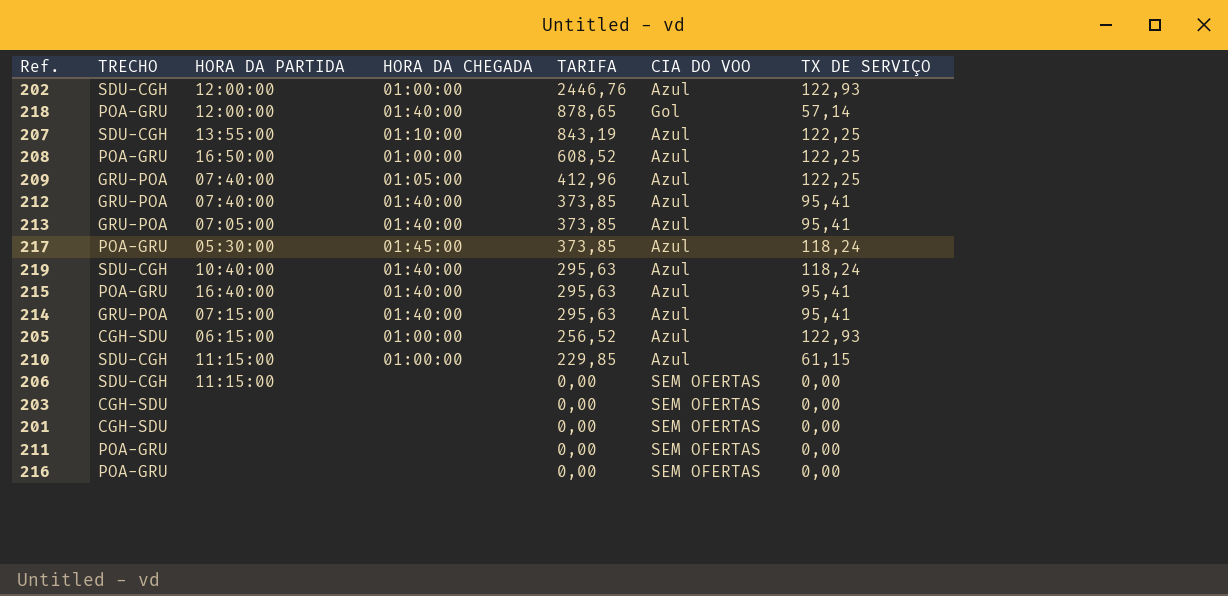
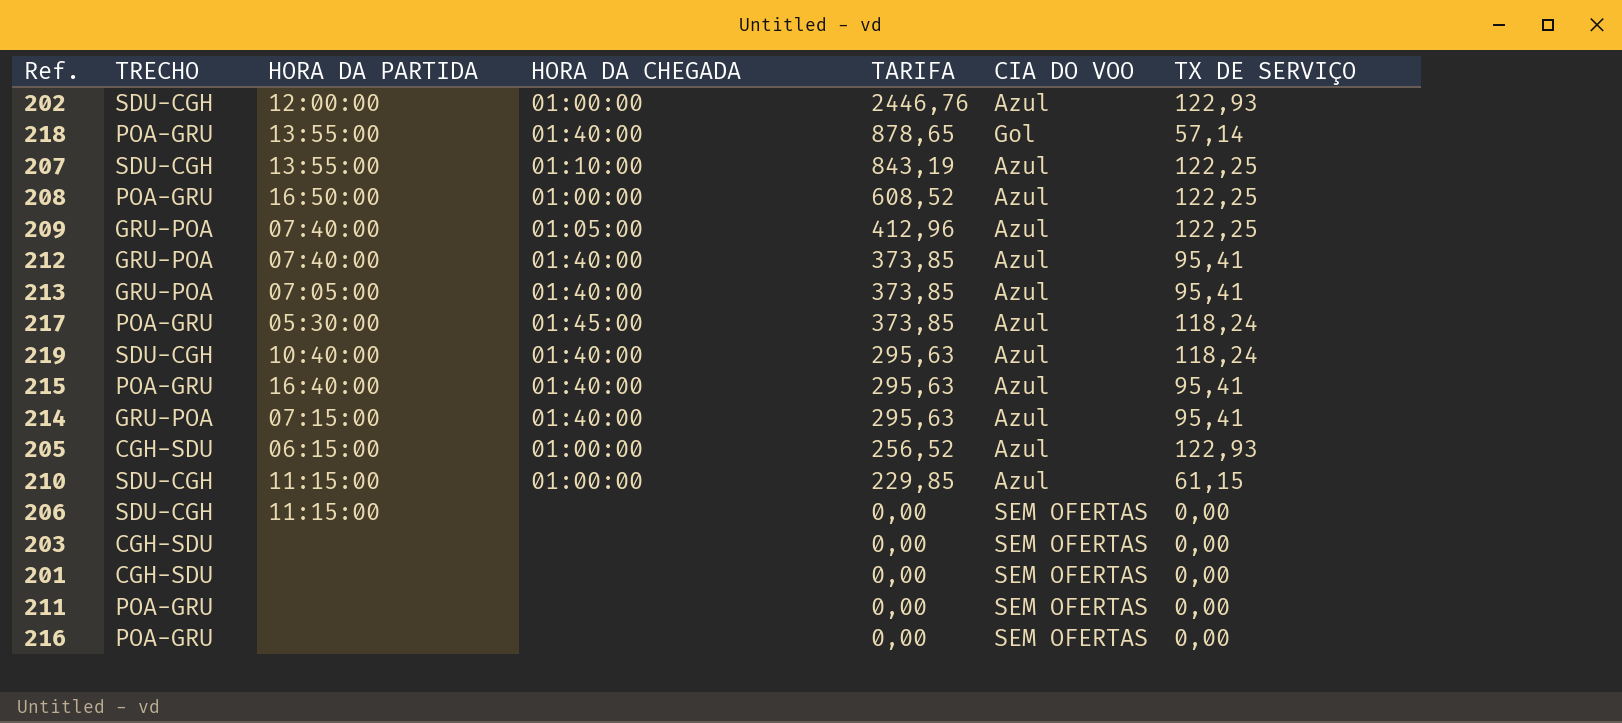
218 | HORA DA PARTIDA: 12:00:00 -> 13:55:00

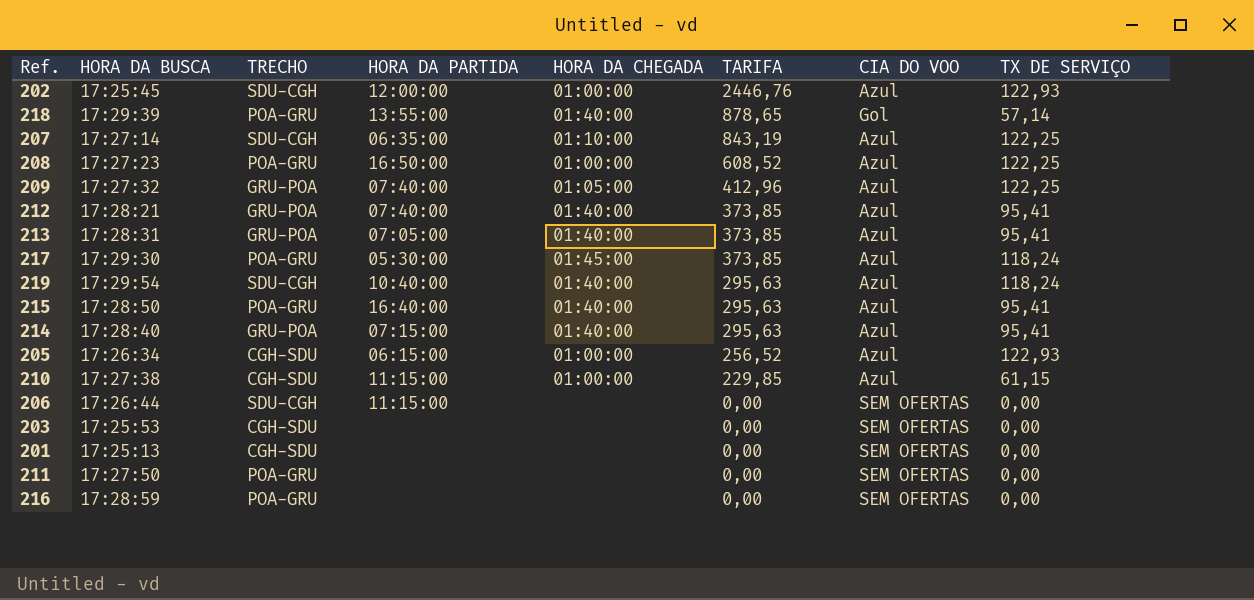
column HORA DA BUSCA | position: none -> 2
207 | HORA DA PARTIDA: 13:55:00 -> 06:35:00
210 | TRECHO: SDU-CGH -> CGH-SDU

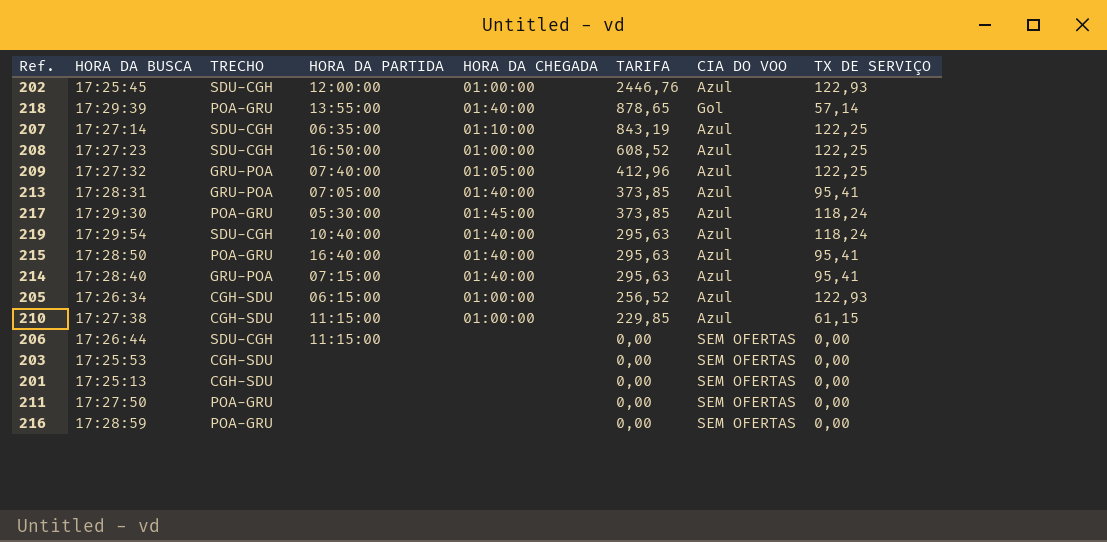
row 212: 17:28:21 | GRU-POA | 07:40:00 | 01:40:00 | 373,85 | Azul | 95,41 -> none
208 | TRECHO: POA-GRU -> SDU-CGH

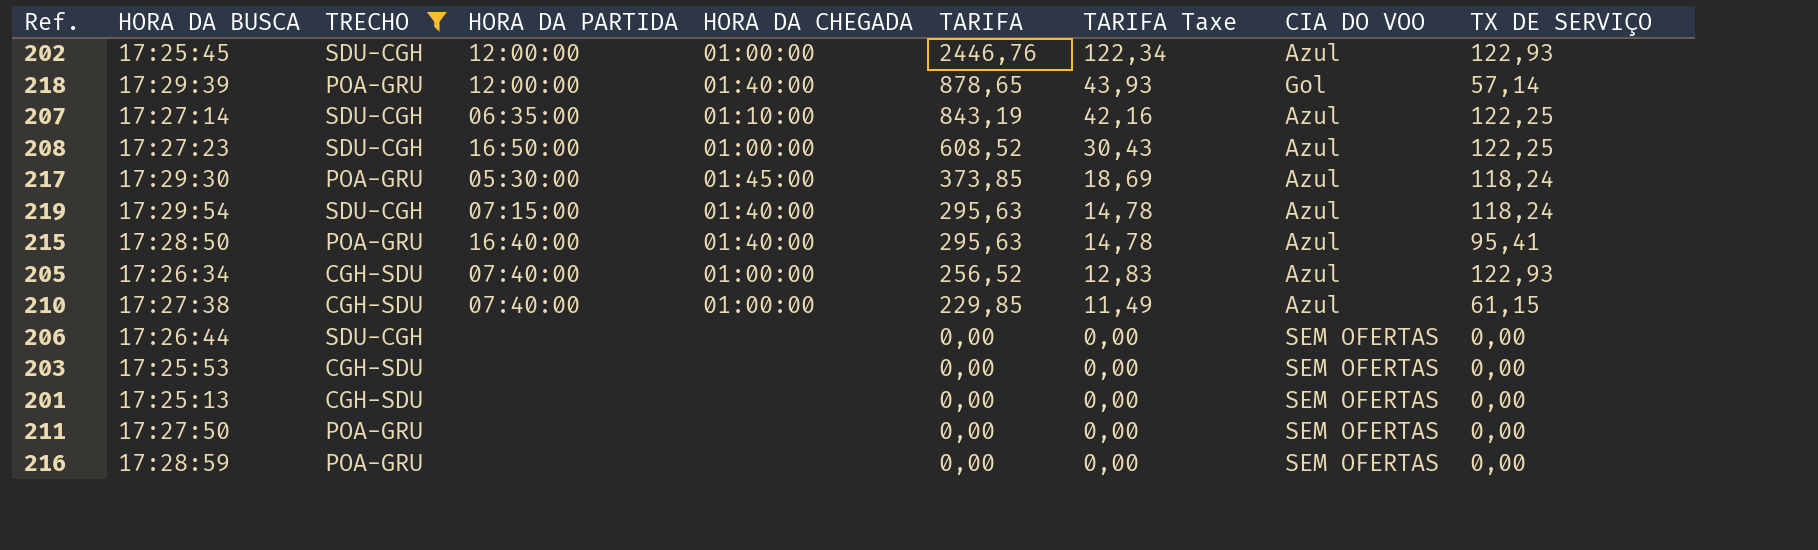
filter: none -> TRECHO != GRU-POA
column TARIFA Taxe | formula: none -> [TARIFA] * 0,05
218 | HORA DA PARTIDA: 13:55:00 -> 12:00:00
219 | HORA DA PARTIDA: 10:40:00 -> 07:15:00
205 | HORA DA PARTIDA: 06:15:00 -> 07:40:00
210 | HORA DA PARTIDA: 11:15:00 -> 07:40:00
206 | HORA DA PARTIDA: 11:15:00 -> none

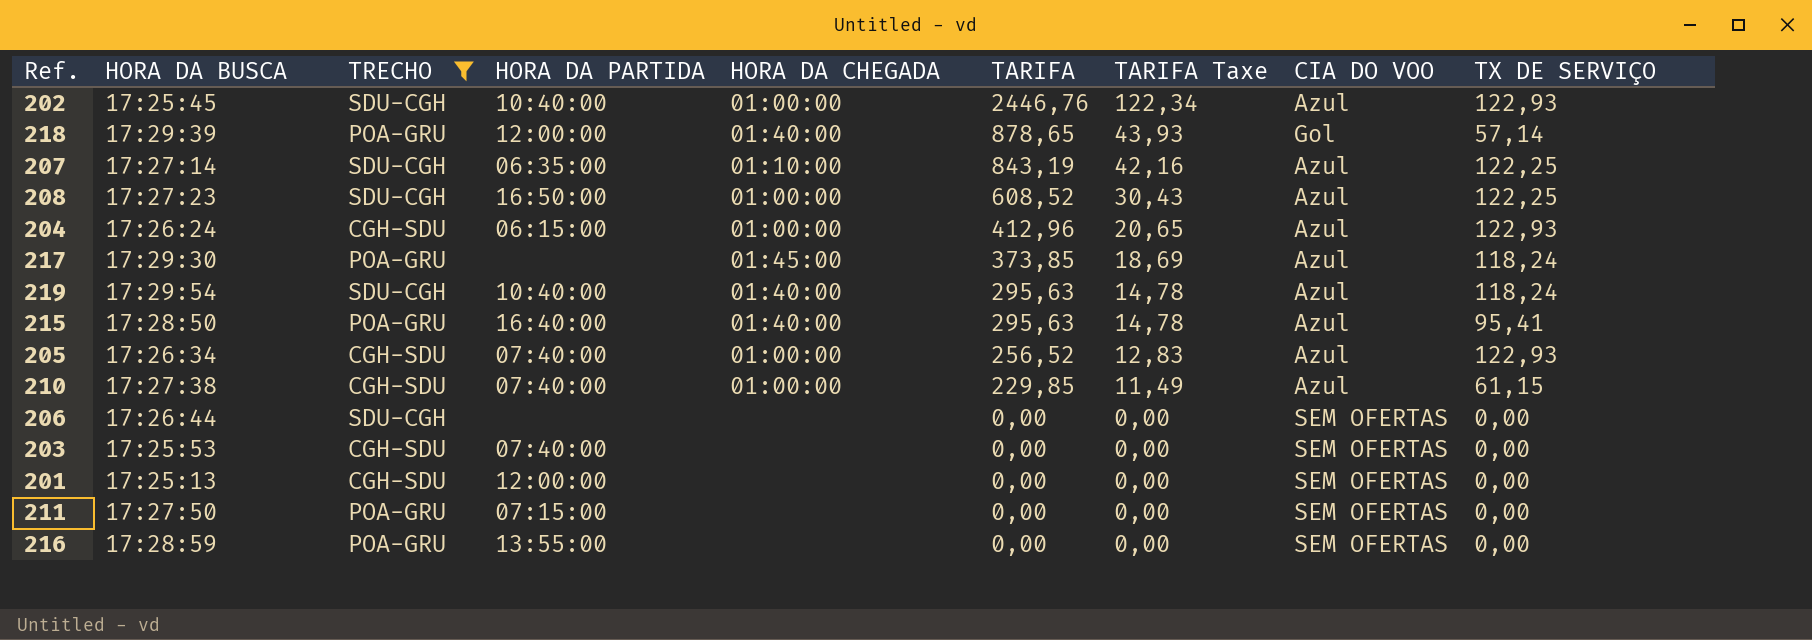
202 | HORA DA PARTIDA: 12:00:00 -> 10:40:00
row 204: none -> 17:26:24 | CGH-SDU | 06:15:00 | 01:00:00 | 412,96 | 20,65 | Azul | 122,93
217 | HORA DA PARTIDA: 05:30:00 -> none
219 | HORA DA PARTIDA: 07:15:00 -> 10:40:00
203 | HORA DA PARTIDA: none -> 07:40:00
201 | HORA DA PARTIDA: none -> 12:00:00
211 | HORA DA PARTIDA: none -> 07:15:00
216 | HORA DA PARTIDA: none -> 13:55:00

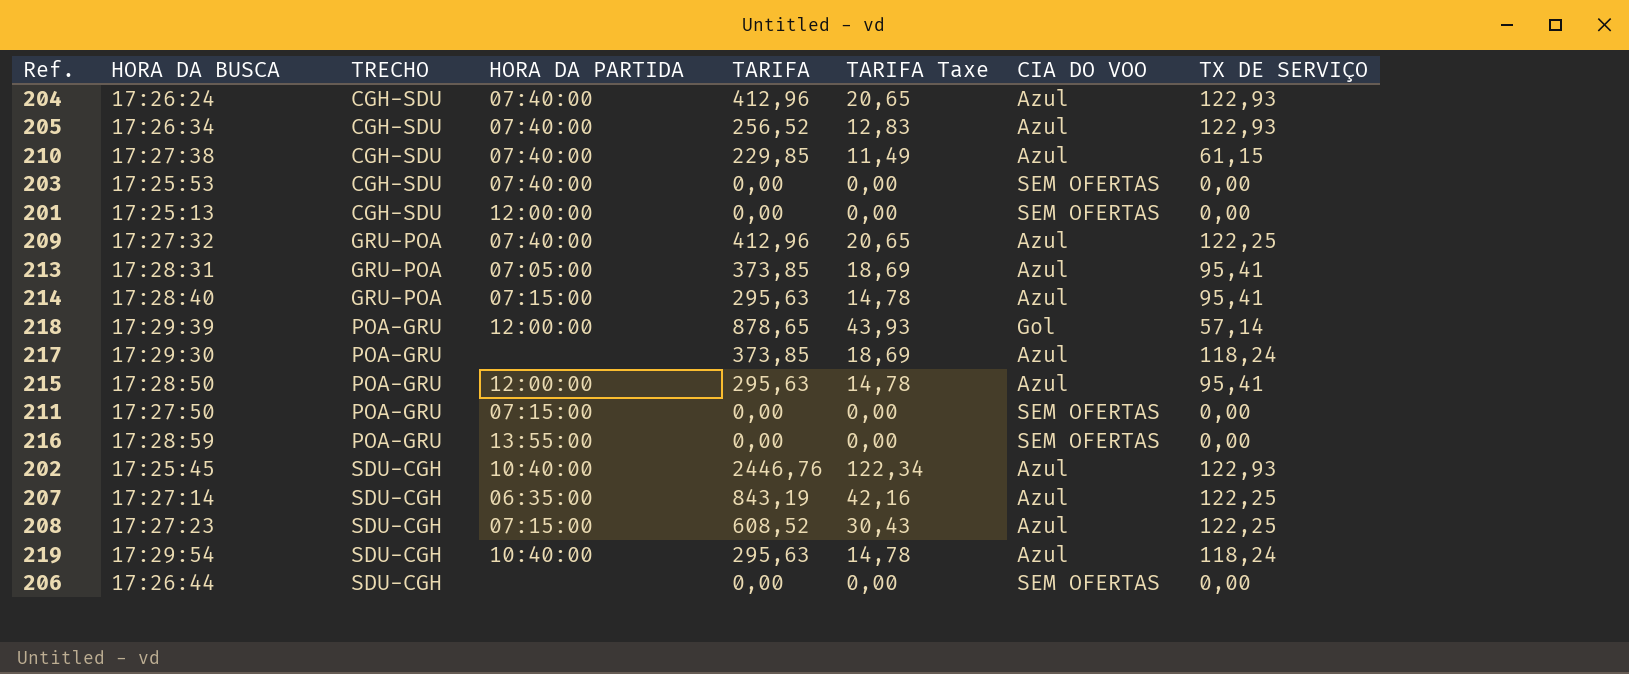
filter: TRECHO != GRU-POA -> none
row order: TARIFA descending -> TRECHO ascending
column HORA DA CHEGADA | position: 5 -> none
204 | HORA DA PARTIDA: 06:15:00 -> 07:40:00
215 | HORA DA PARTIDA: 16:40:00 -> 12:00:00
208 | HORA DA PARTIDA: 16:50:00 -> 07:15:00

